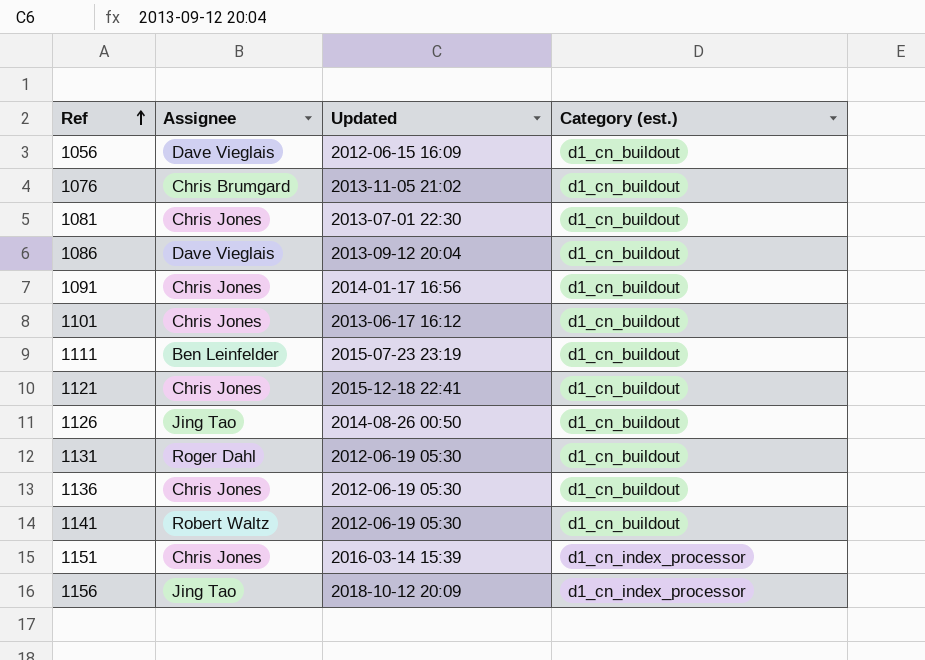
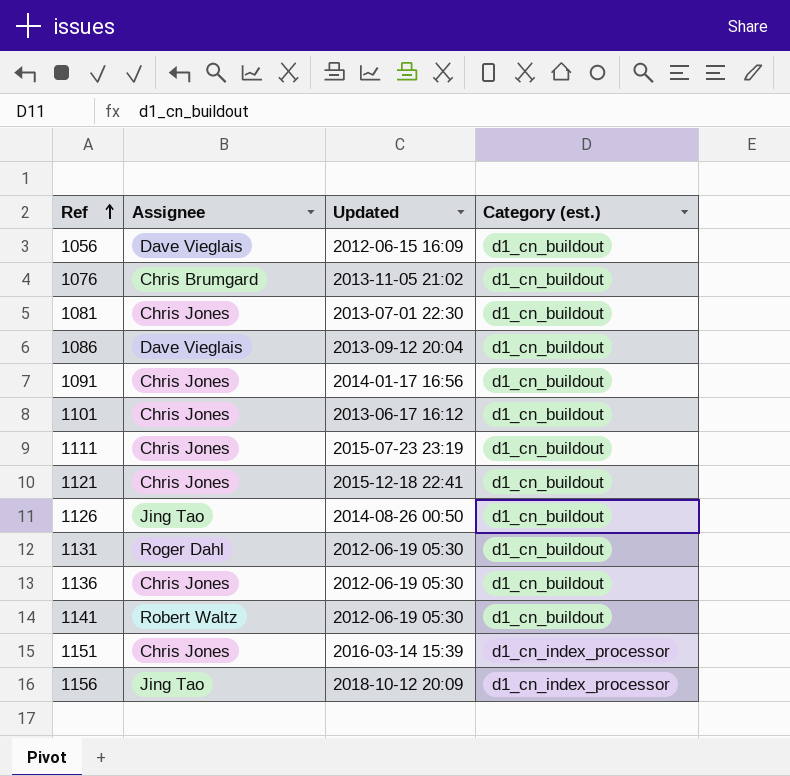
1111 | Assignee: Ben Leinfelder -> Chris Jones

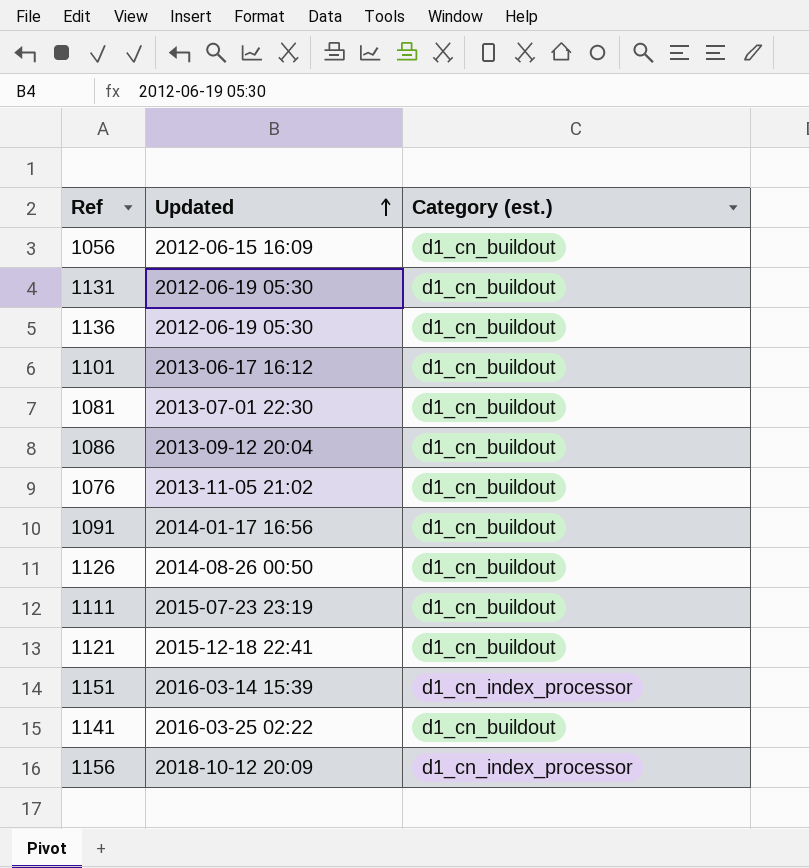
row order: Ref ascending -> Updated ascending
column Assignee | position: 2 -> none
1141 | Updated: 2012-06-19 05:30 -> 2016-03-25 02:22

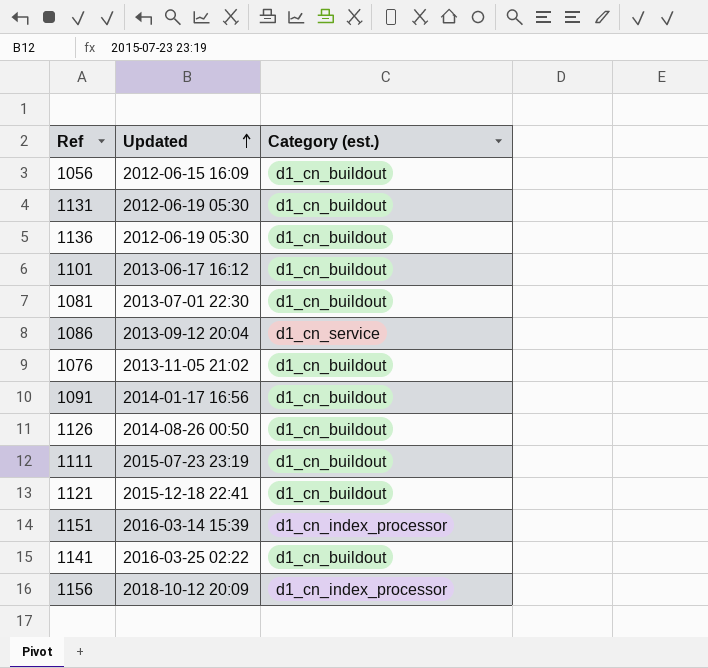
1086 | Category (est.): d1_cn_buildout -> d1_cn_service

